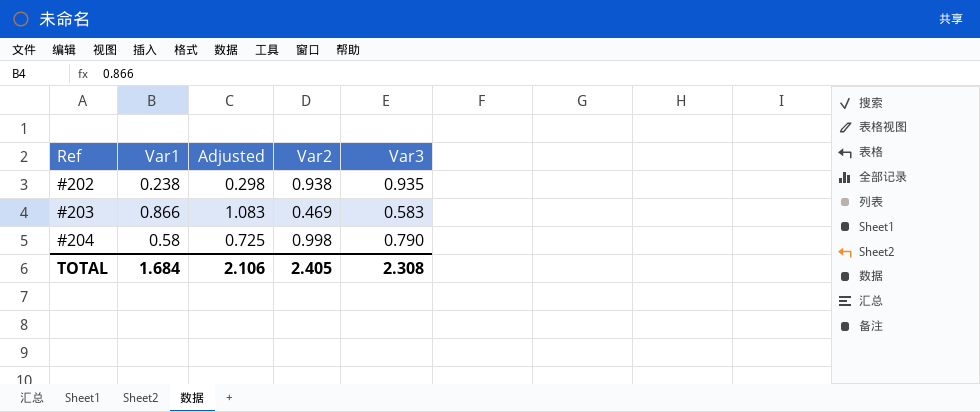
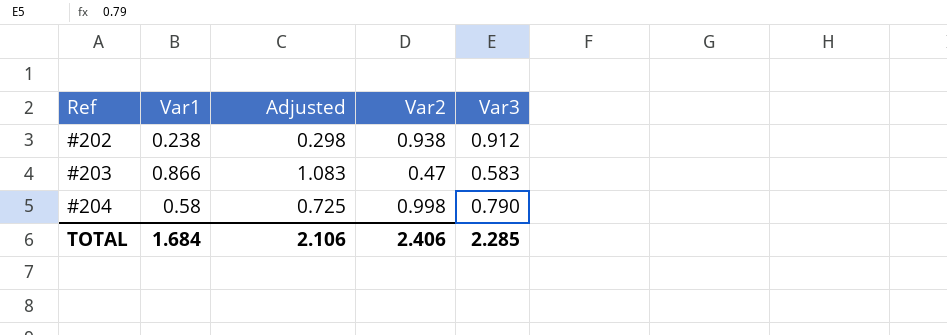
#202 | Var3: 0.935 -> 0.912
#203 | Var2: 0.469 -> 0.47
TOTAL | Var2: 2.405 -> 2.406
TOTAL | Var3: 2.308 -> 2.285

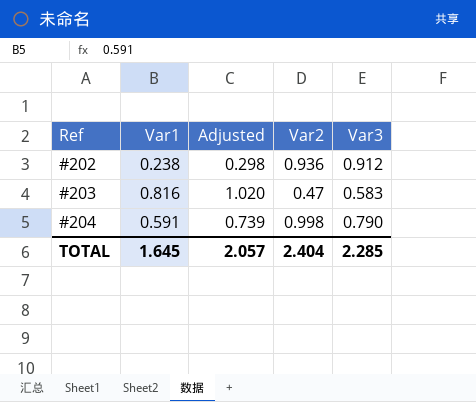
#202 | Var2: 0.938 -> 0.936
#203 | Var1: 0.866 -> 0.816
#203 | Adjusted: 1.083 -> 1.020
#204 | Var1: 0.58 -> 0.591
#204 | Adjusted: 0.725 -> 0.739
TOTAL | Var1: 1.684 -> 1.645
TOTAL | Adjusted: 2.106 -> 2.057
TOTAL | Var2: 2.406 -> 2.404

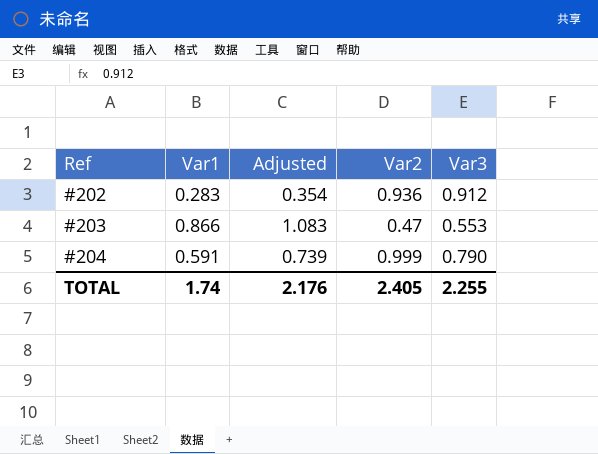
#202 | Var1: 0.238 -> 0.283
#202 | Adjusted: 0.298 -> 0.354
#203 | Var1: 0.816 -> 0.866
#203 | Adjusted: 1.020 -> 1.083
#203 | Var3: 0.583 -> 0.553
#204 | Var2: 0.998 -> 0.999
TOTAL | Var1: 1.645 -> 1.74
TOTAL | Adjusted: 2.057 -> 2.176
TOTAL | Var2: 2.404 -> 2.405
TOTAL | Var3: 2.285 -> 2.255

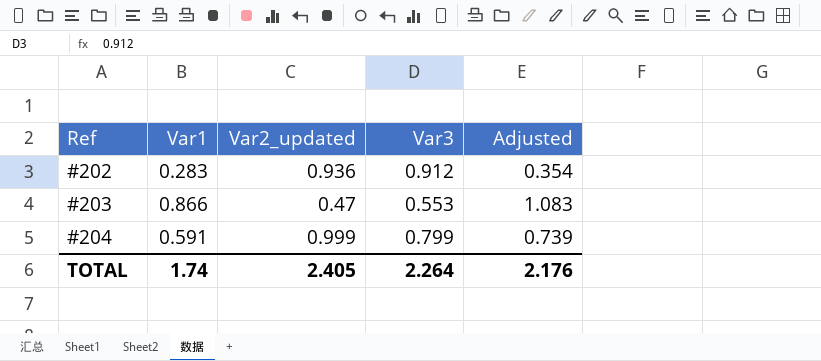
column name: Var2 -> Var2_updated
column Adjusted | position: 3 -> 5
#204 | Var3: 0.790 -> 0.799
TOTAL | Var3: 2.255 -> 2.264

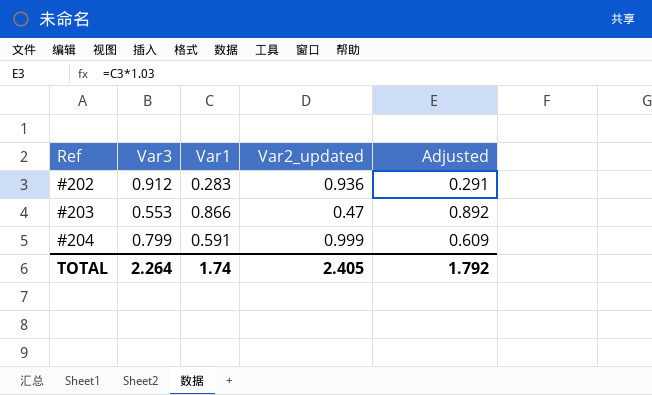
column Var3 | position: 4 -> 2
column Adjusted | formula: [Var1] * 1.25 -> [Var1] * 1.03
TOTAL | Adjusted: 2.176 -> 1.792

